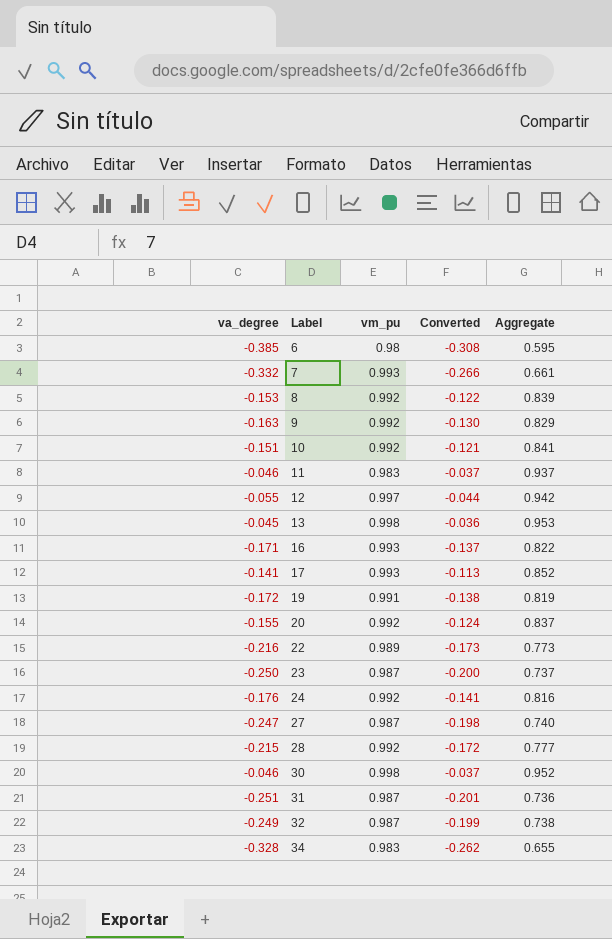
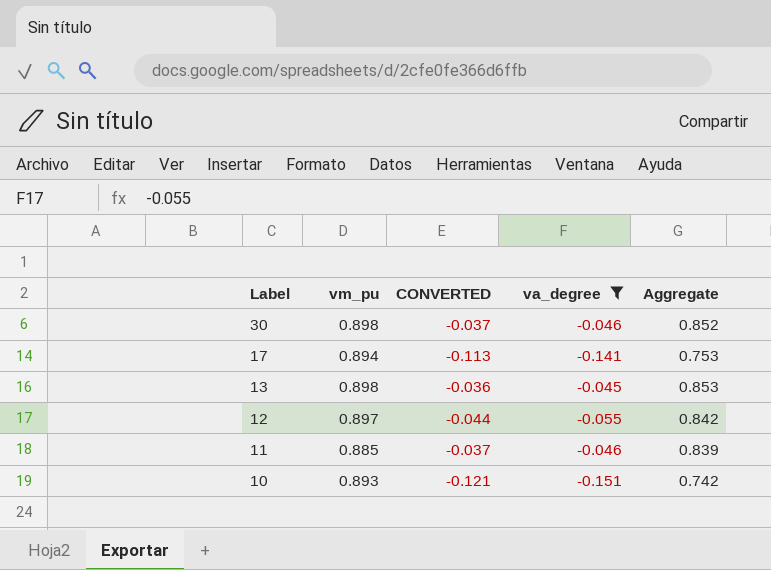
filter: none -> va_degree >= -0.151
row order: Label ascending -> Label descending
column name: Converted -> CONVERTED
column va_degree | position: 1 -> 4
30 | vm_pu: 0.998 -> 0.898
30 | Aggregate: 0.952 -> 0.852
17 | vm_pu: 0.993 -> 0.894
17 | Aggregate: 0.852 -> 0.753
13 | vm_pu: 0.998 -> 0.898
13 | Aggregate: 0.953 -> 0.853
12 | vm_pu: 0.997 -> 0.897
12 | Aggregate: 0.942 -> 0.842
11 | vm_pu: 0.983 -> 0.885
11 | Aggregate: 0.937 -> 0.839
10 | vm_pu: 0.992 -> 0.893
10 | Aggregate: 0.841 -> 0.742

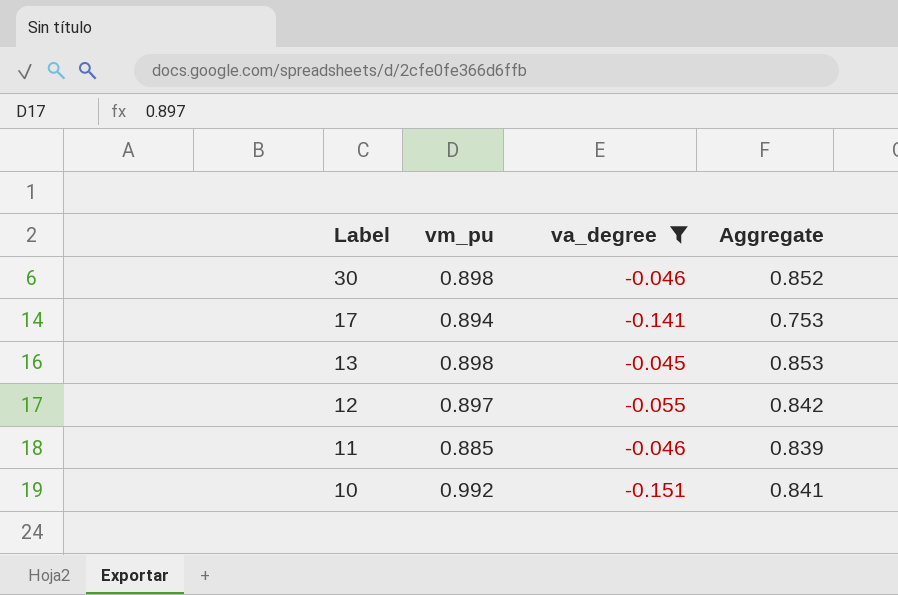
column CONVERTED | formula: [va_degree] * 0.8 -> none
10 | vm_pu: 0.893 -> 0.992
10 | Aggregate: 0.742 -> 0.841

